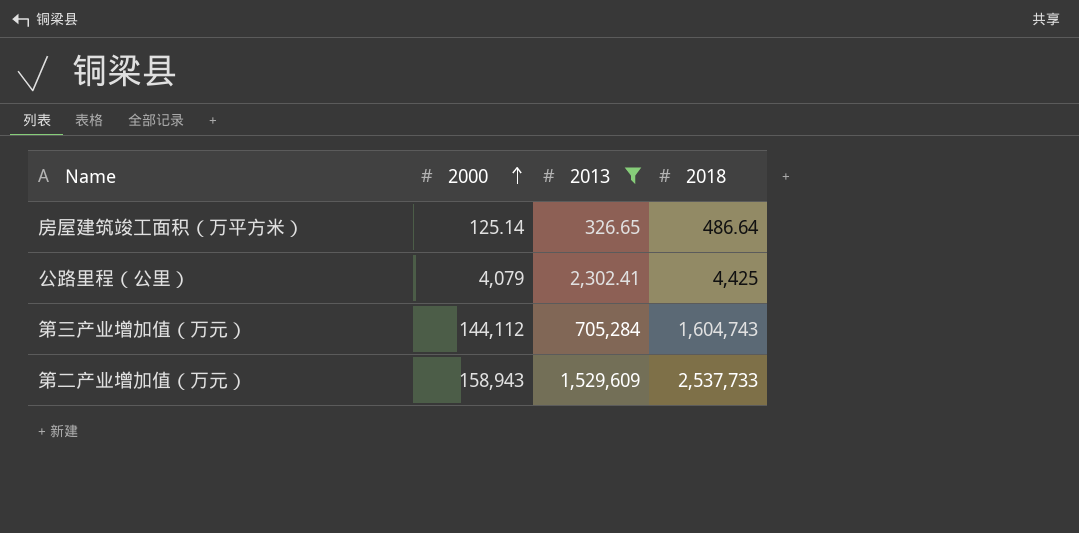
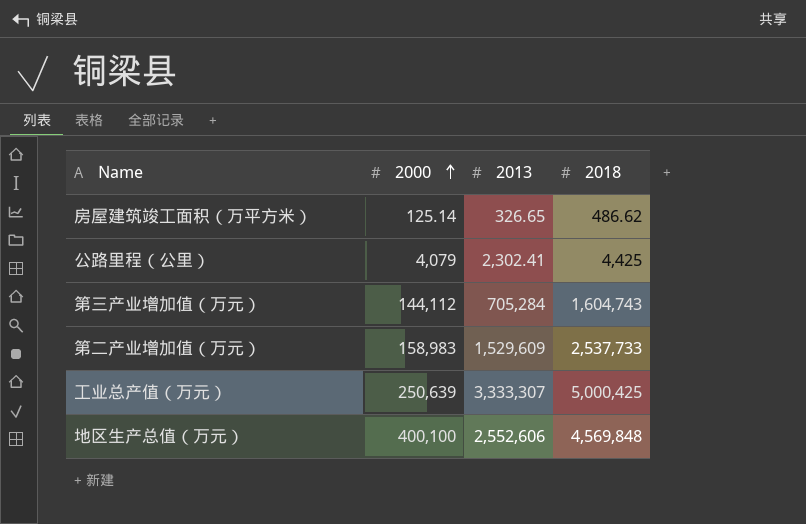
filter: 2013 <= 1,529,609 -> none
房屋建筑竣工面积（万平方米） | 2018: 486.64 -> 486.62
第二产业增加值（万元） | 2000: 158,943 -> 158,983

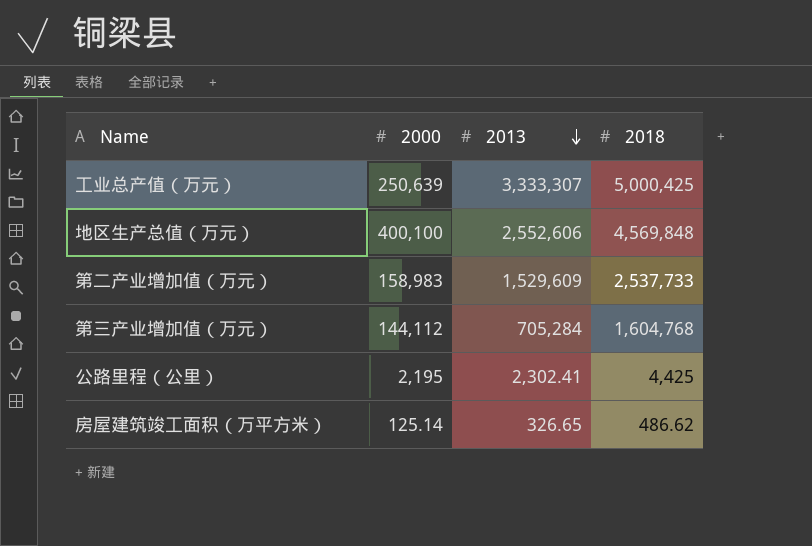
row order: 2000 ascending -> 2013 descending
第三产业增加值（万元） | 2018: 1,604,743 -> 1,604,768
公路里程（公里） | 2000: 4,079 -> 2,195

